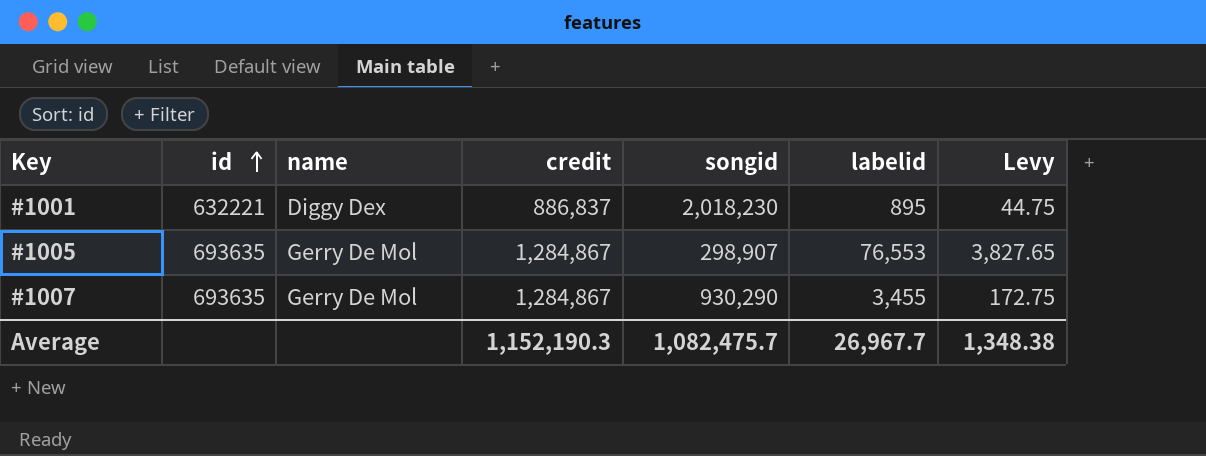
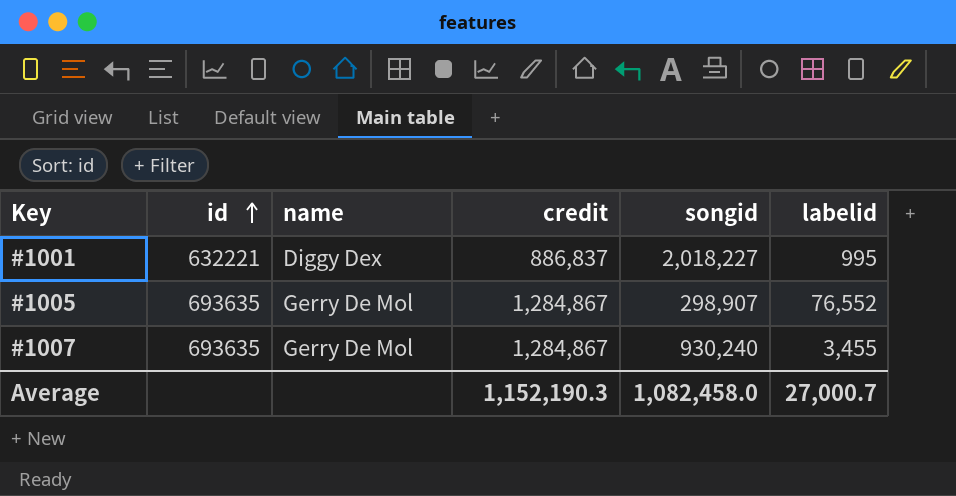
column Levy | formula: [labelid] * 0.05 -> none
#1001 | songid: 2,018,230 -> 2,018,227
#1001 | labelid: 895 -> 995
#1005 | labelid: 76,553 -> 76,552
#1007 | songid: 930,290 -> 930,240
Average | songid: 1,082,475.7 -> 1,082,458.0
Average | labelid: 26,967.7 -> 27,000.7

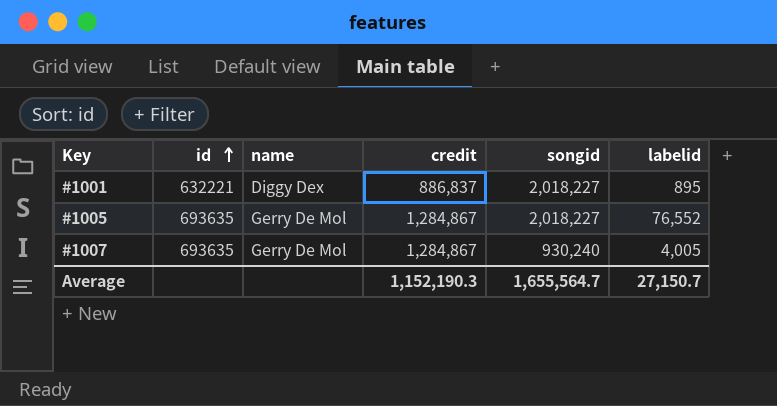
#1001 | labelid: 995 -> 895
#1005 | songid: 298,907 -> 2,018,227
#1007 | labelid: 3,455 -> 4,005
Average | songid: 1,082,458.0 -> 1,655,564.7
Average | labelid: 27,000.7 -> 27,150.7

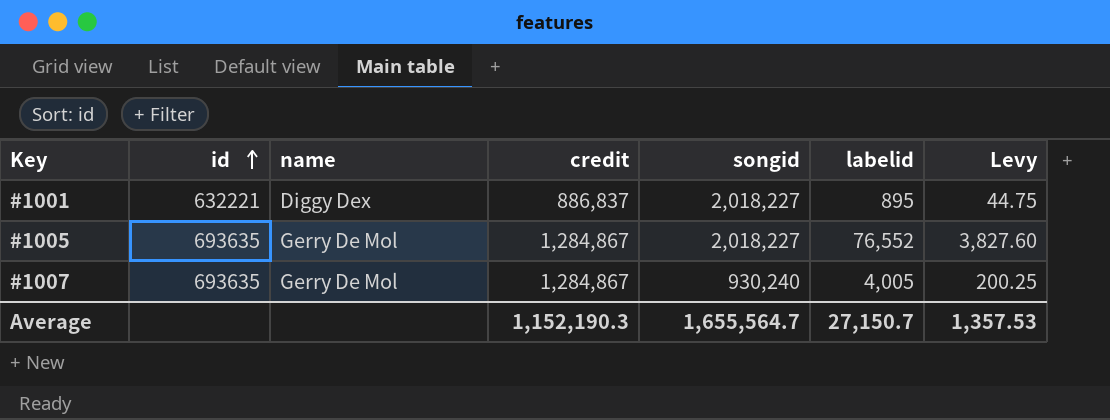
column Levy | formula: none -> [labelid] * 0.05

